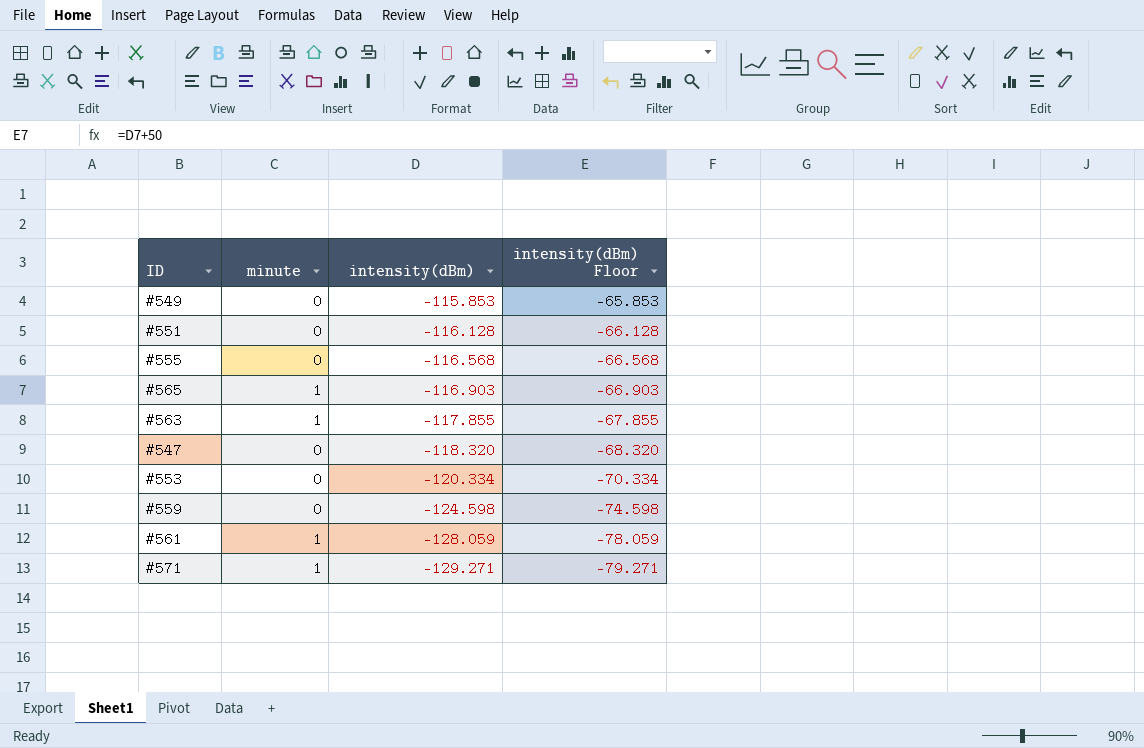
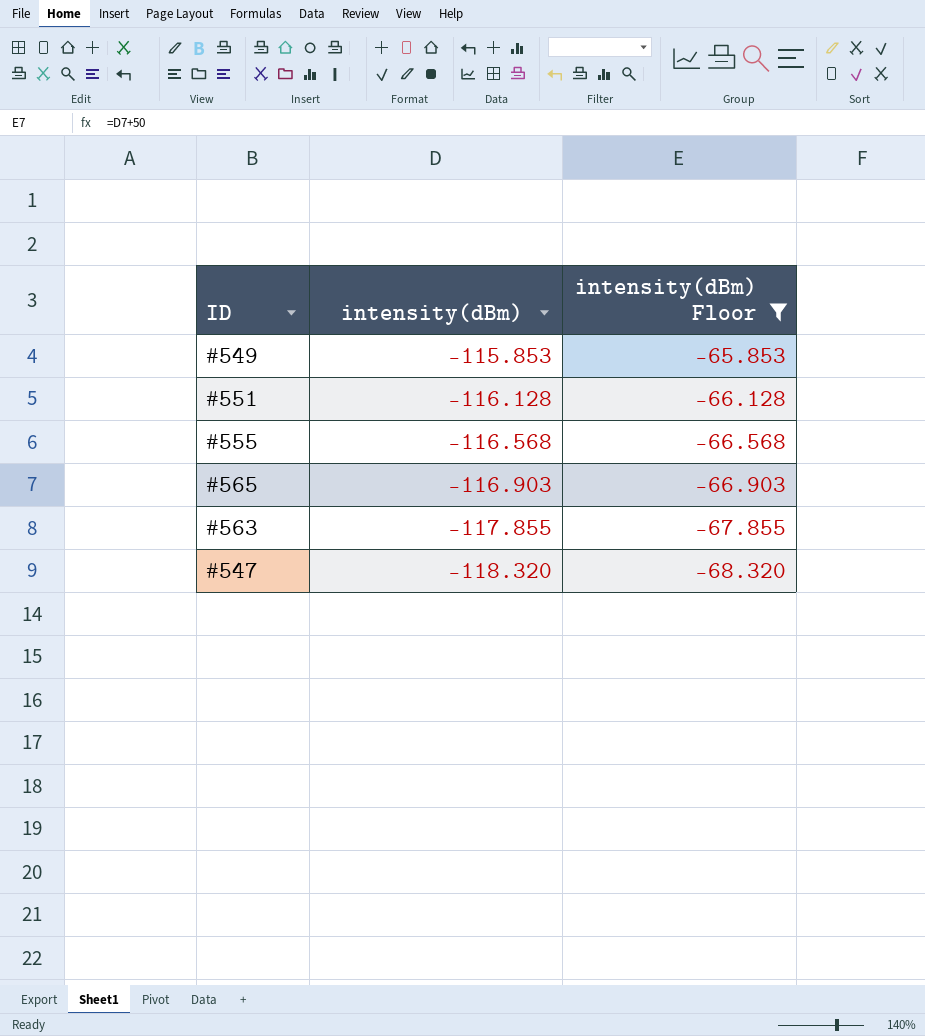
filter: none -> intensity(dBm) Floor >= -68.320
column minute | position: 2 -> none

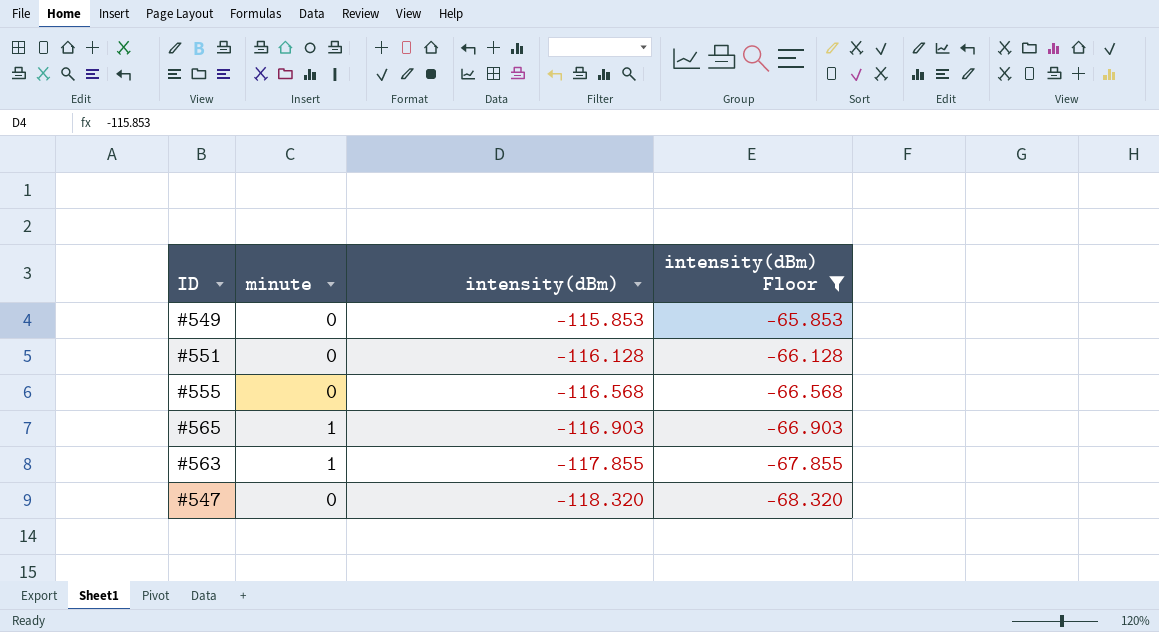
column minute | position: none -> 2

